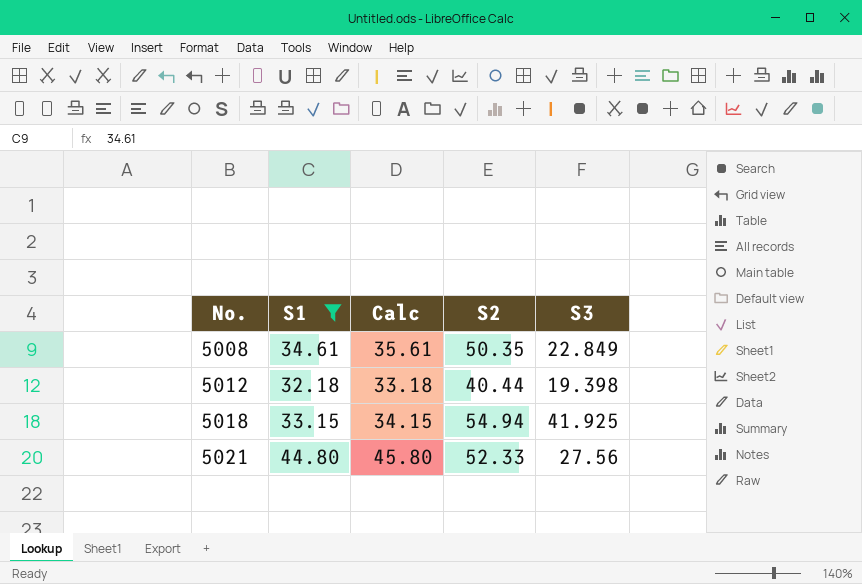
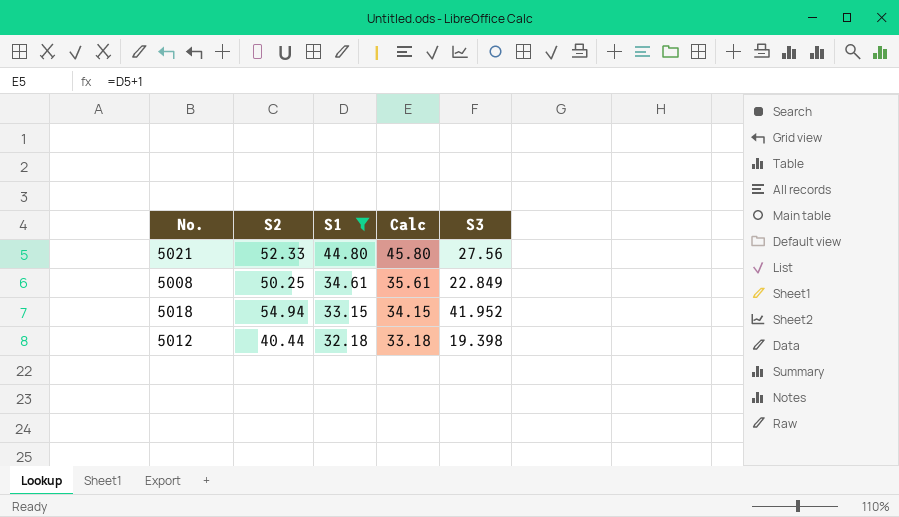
row order: No. ascending -> S1 descending
column S2 | position: 4 -> 2
5008 | S2: 50.35 -> 50.25
5018 | S3: 41.925 -> 41.952

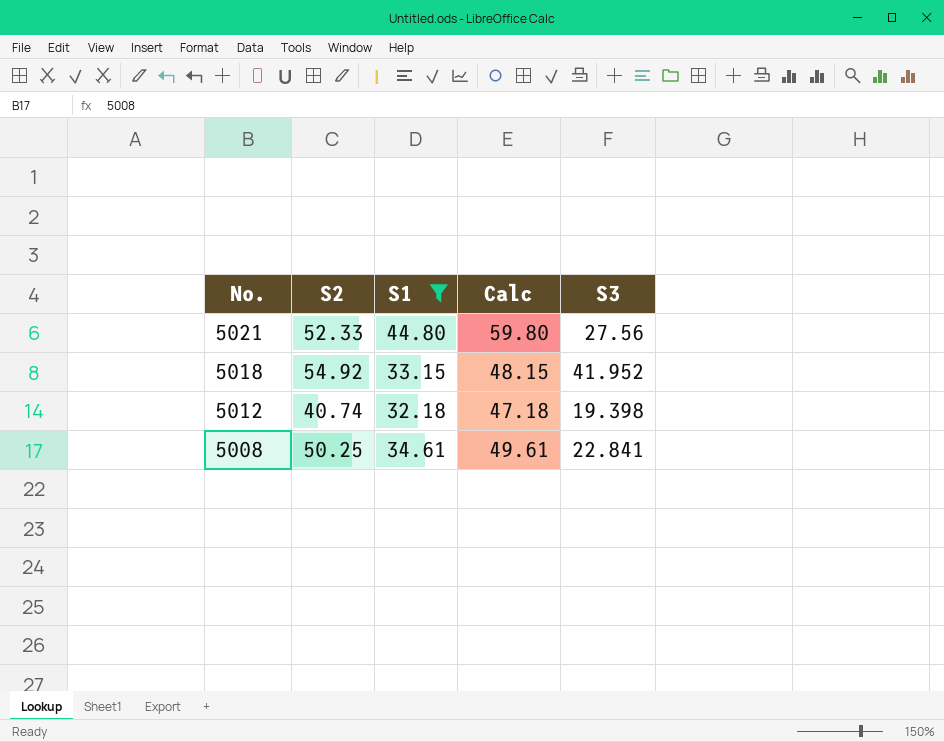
row order: S1 descending -> No. descending
column Calc | formula: [S1] + 1 -> [S1] + 15
5018 | S2: 54.94 -> 54.92
5012 | S2: 40.44 -> 40.74
5008 | S3: 22.849 -> 22.841

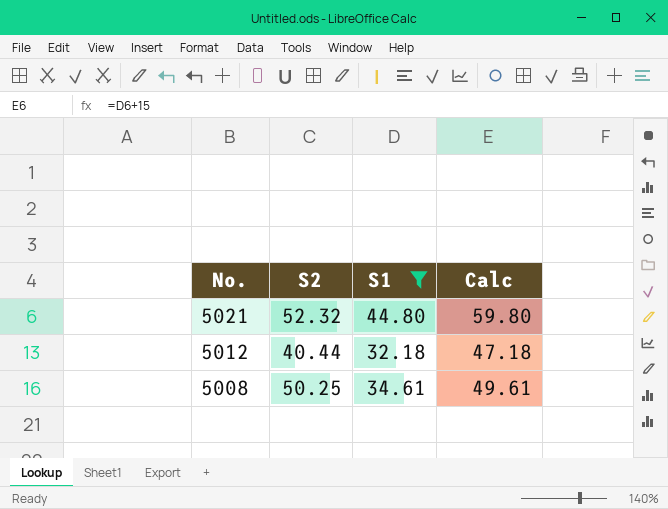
column S3 | position: 5 -> none
row 5018: 54.92 | 33.15 | 48.15 | 41.952 -> none
5021 | S2: 52.33 -> 52.32
5012 | S2: 40.74 -> 40.44

